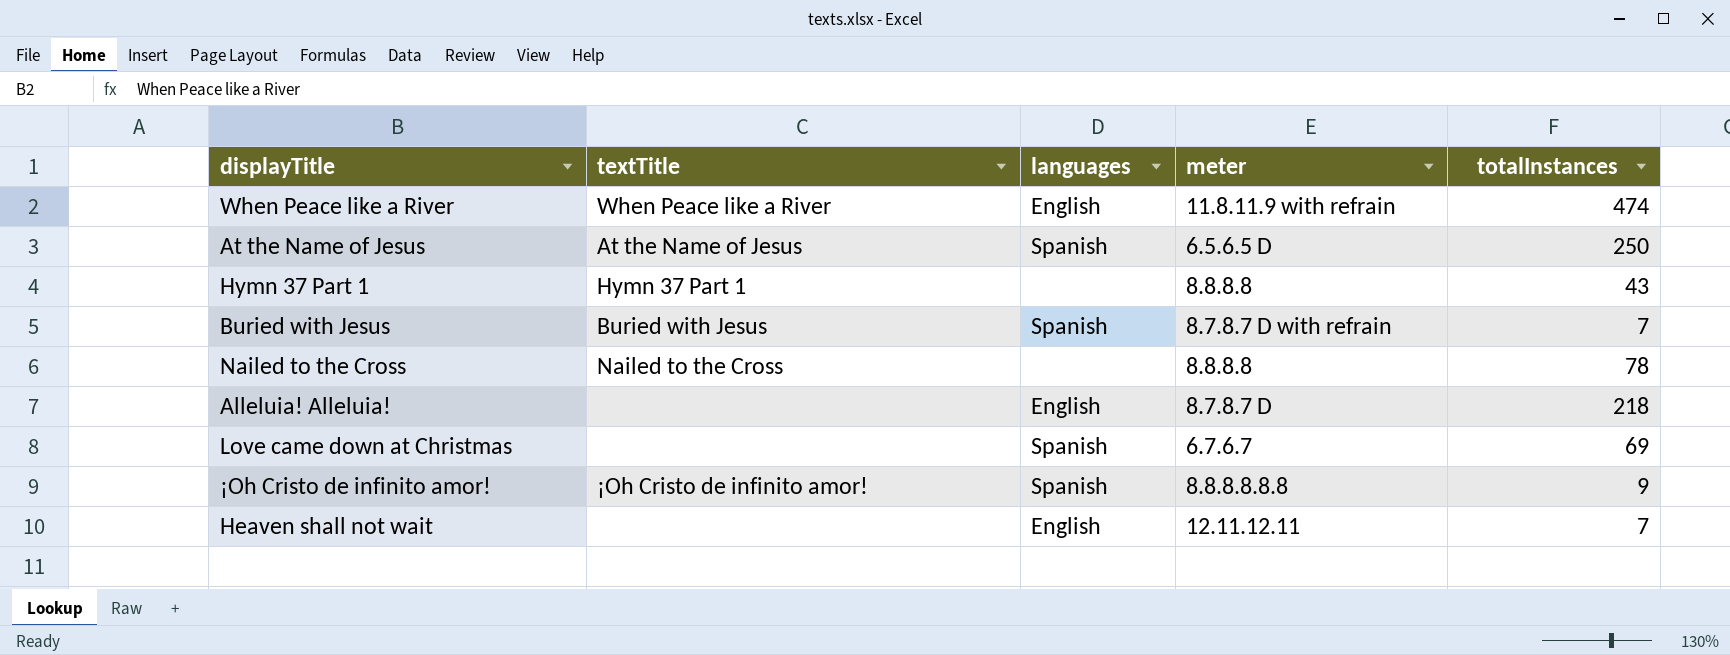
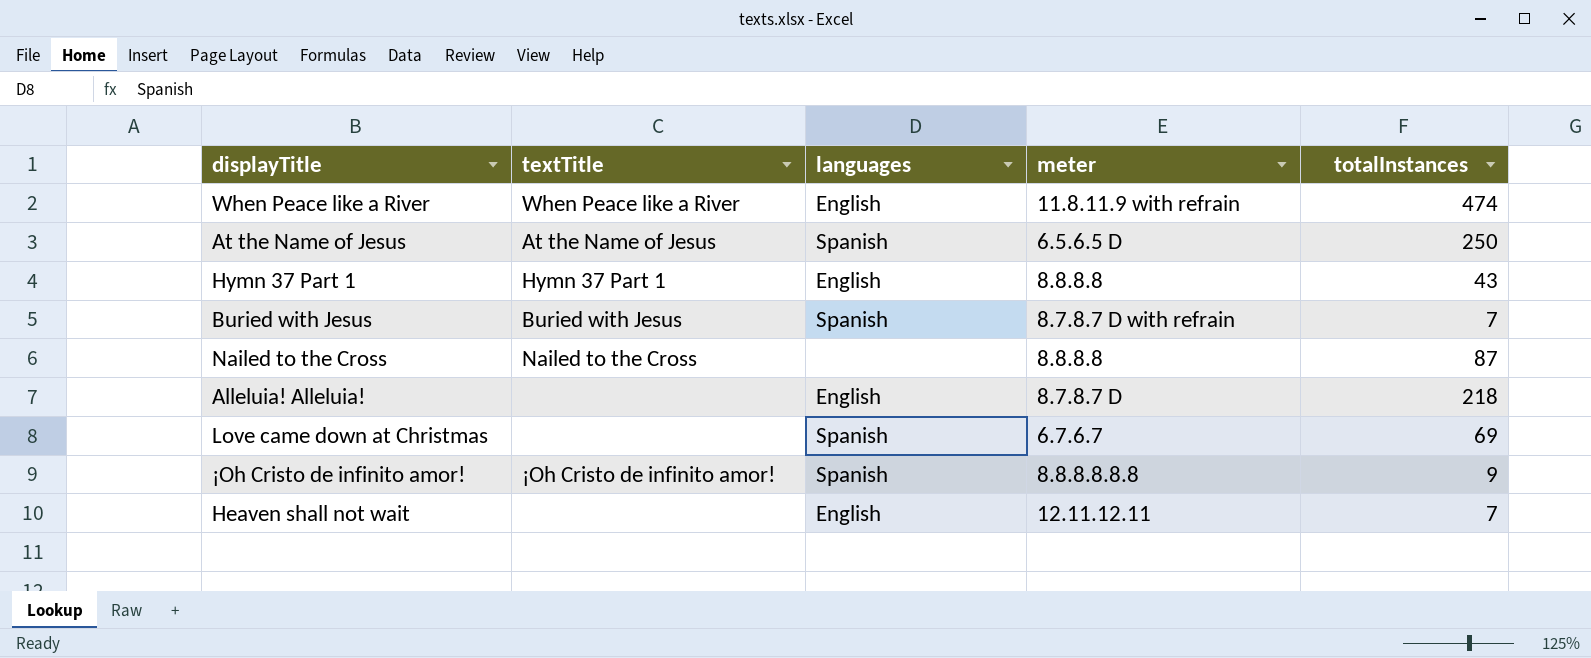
Hymn 37 Part 1 | languages: none -> English
Nailed to the Cross | totalInstances: 78 -> 87

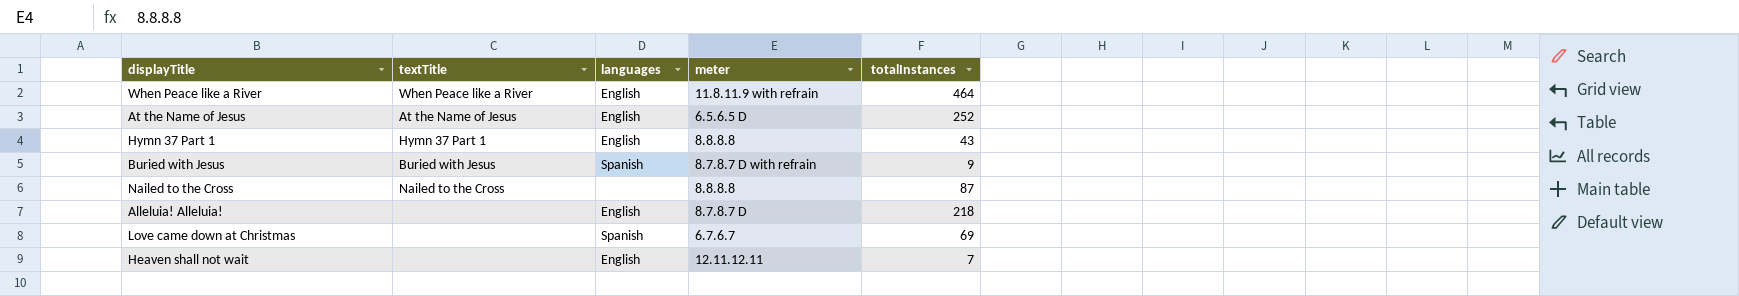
row ¡Oh Cristo de infinito amor!: ¡Oh Cristo de infinito amor! | Spanish | 8.8.8.8.8.8 | 9 -> none
When Peace like a River | totalInstances: 474 -> 464
At the Name of Jesus | languages: Spanish -> English
At the Name of Jesus | totalInstances: 250 -> 252
Buried with Jesus | totalInstances: 7 -> 9

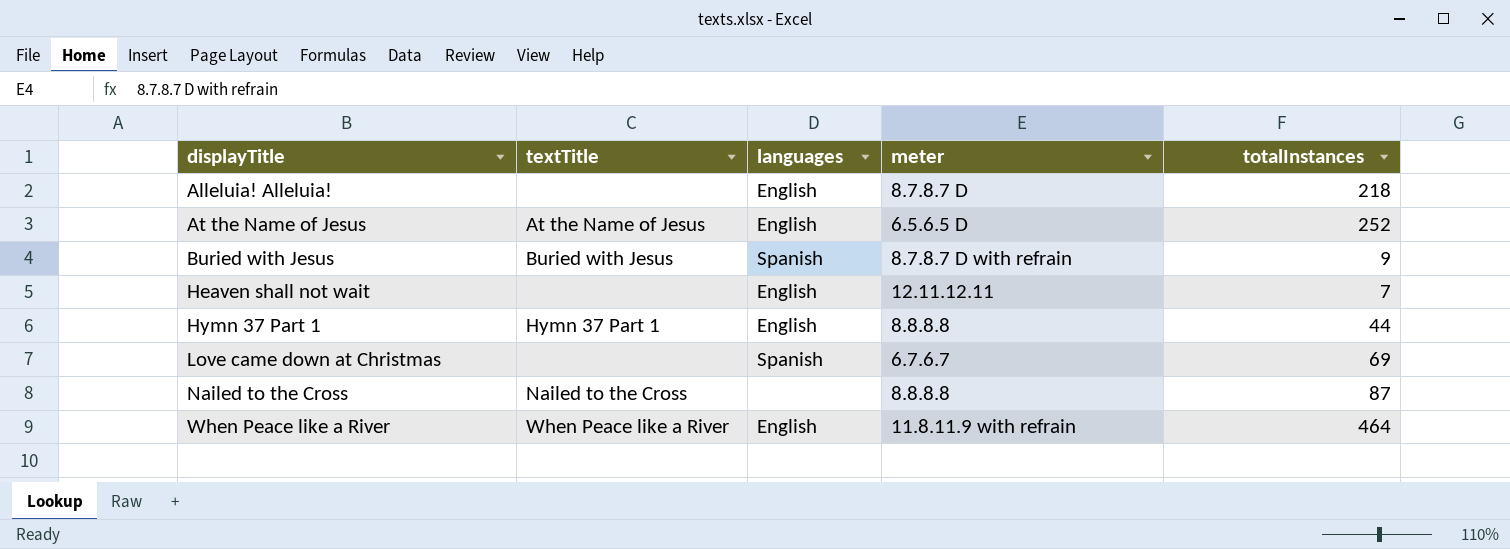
row order: none -> displayTitle ascending
Hymn 37 Part 1 | totalInstances: 43 -> 44

